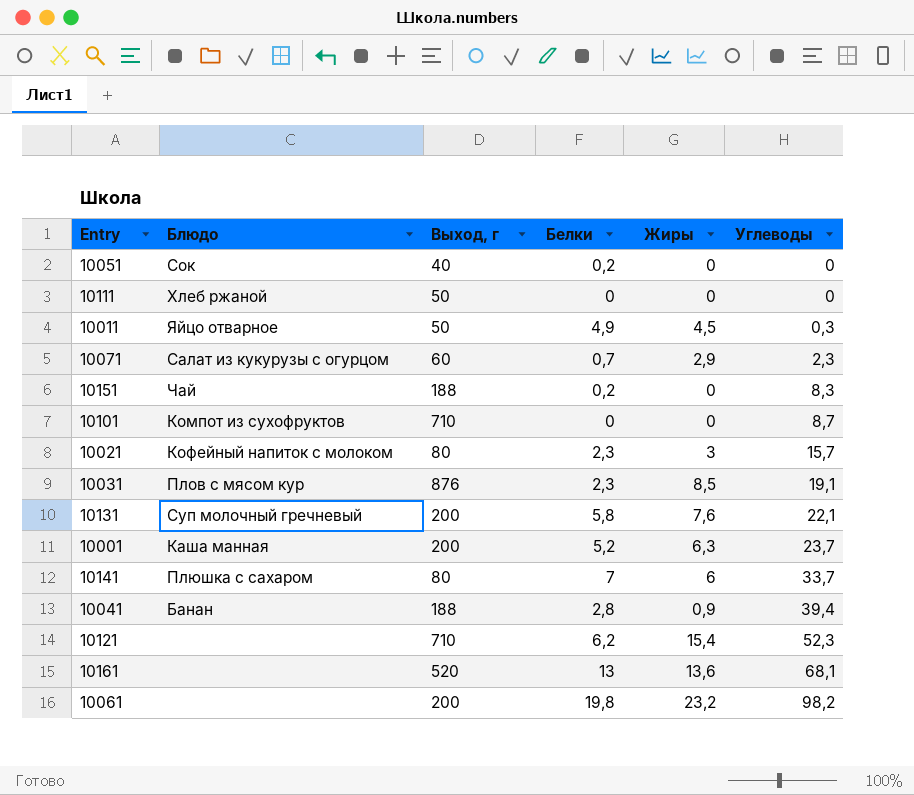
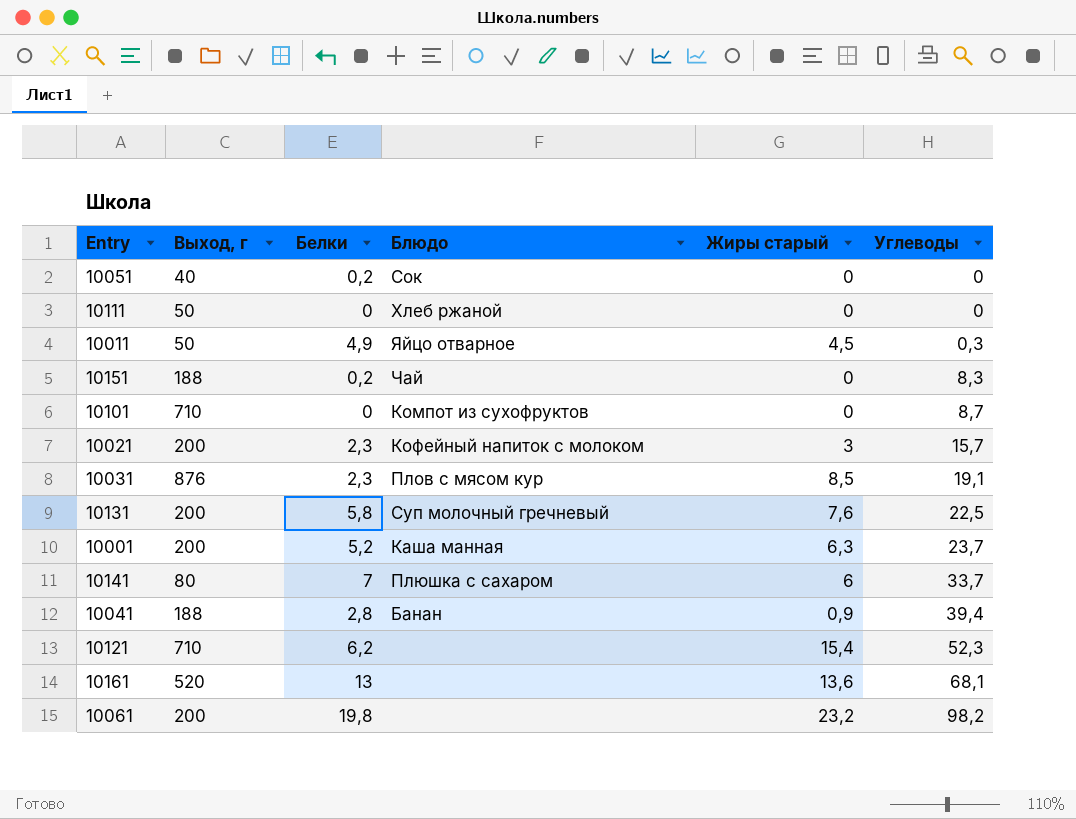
column Блюдо | position: 2 -> 4
column name: Жиры -> Жиры старый
row 10071: Салат из кукурузы с огурцом | 60 | 0,7 | 2,9 | 2,3 -> none
10021 | Выход, г: 80 -> 200
10131 | Углеводы: 22,1 -> 22,5

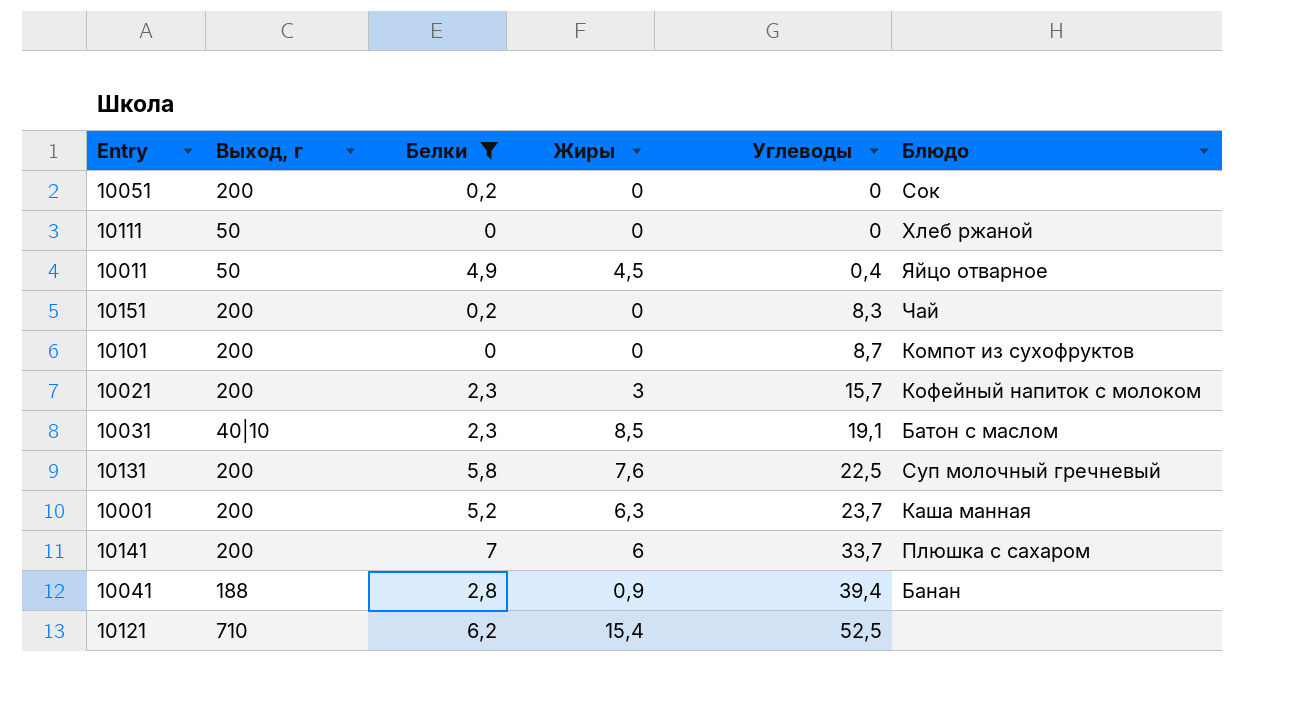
filter: none -> Белки <= 7
column name: Жиры старый -> Жиры
column Блюдо | position: 4 -> 6
10051 | Выход, г: 40 -> 200
10011 | Углеводы: 0,3 -> 0,4
10151 | Выход, г: 188 -> 200
10101 | Выход, г: 710 -> 200
10031 | Выход, г: 876 -> 40|10
10031 | Блюдо: Плов с мясом кур -> Батон с маслом
10141 | Выход, г: 80 -> 200
10121 | Углеводы: 52,3 -> 52,5

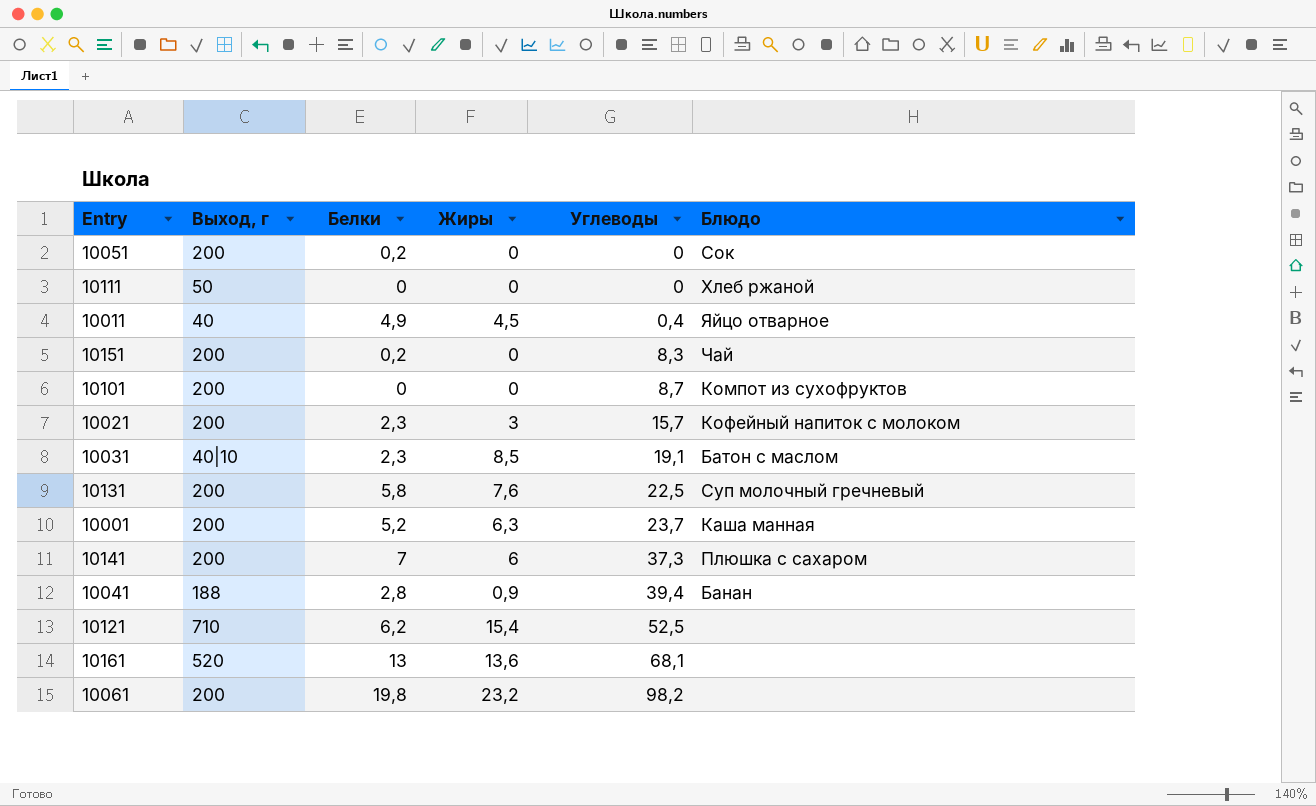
filter: Белки <= 7 -> none
10011 | Выход, г: 50 -> 40
10141 | Углеводы: 33,7 -> 37,3

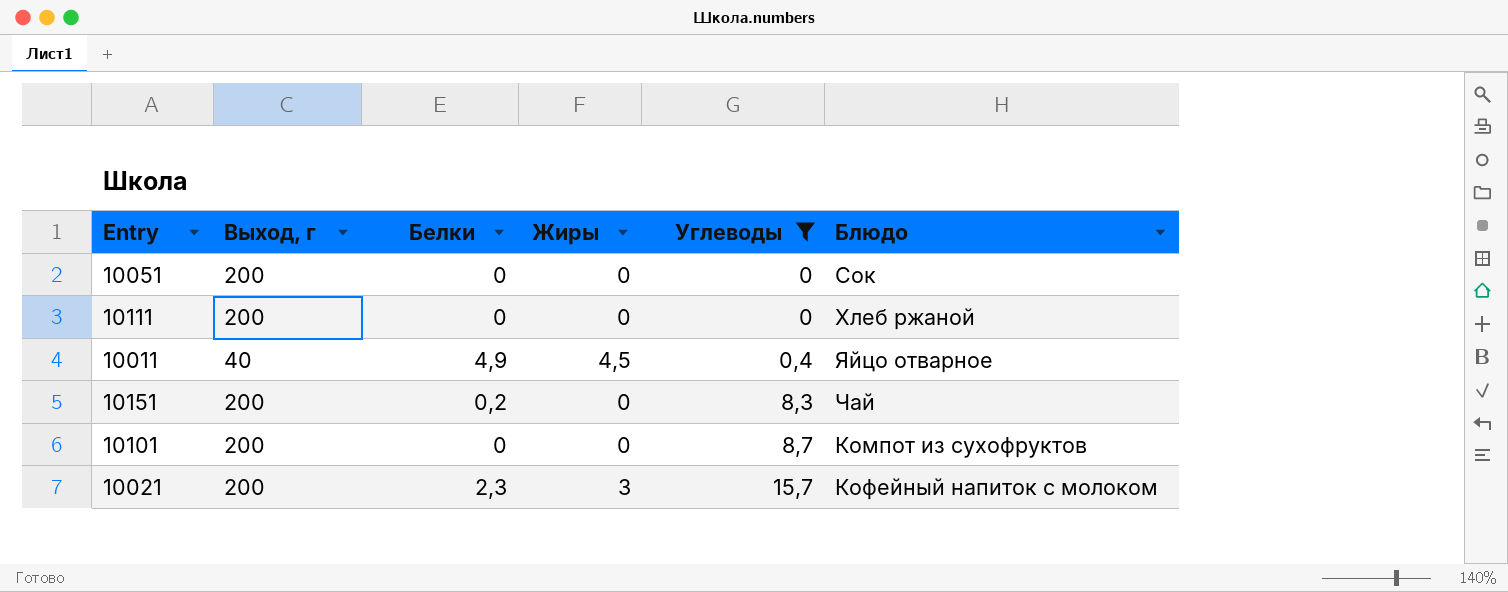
filter: none -> Углеводы <= 15,7
10051 | Белки: 0,2 -> 0
10111 | Выход, г: 50 -> 200

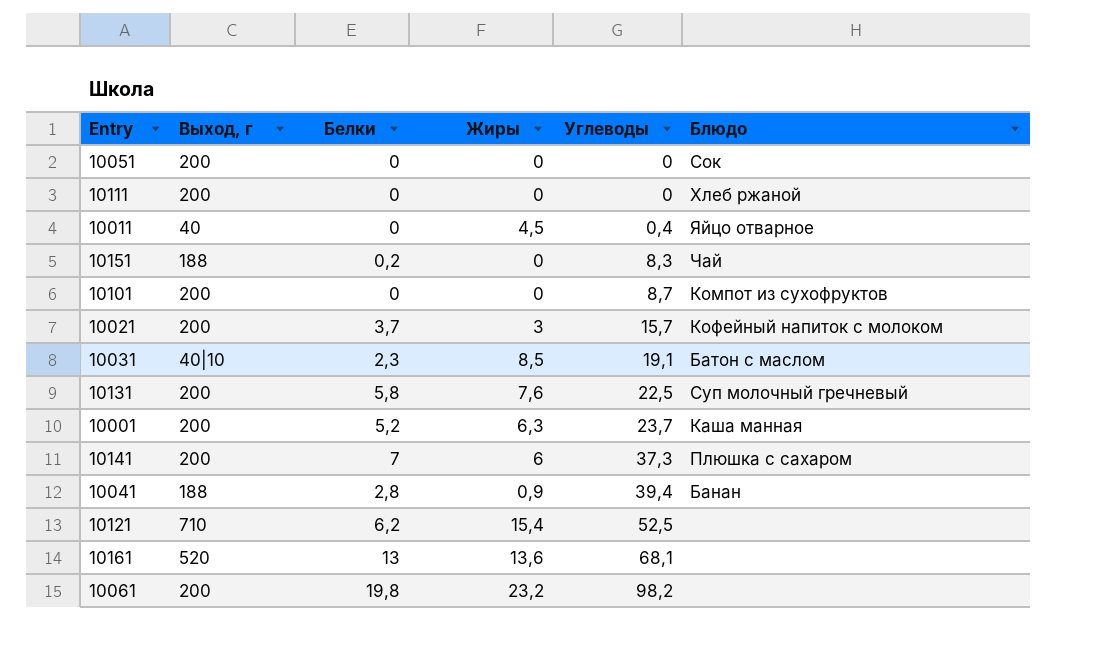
filter: Углеводы <= 15,7 -> none
10011 | Белки: 4,9 -> 0
10151 | Выход, г: 200 -> 188
10021 | Белки: 2,3 -> 3,7

